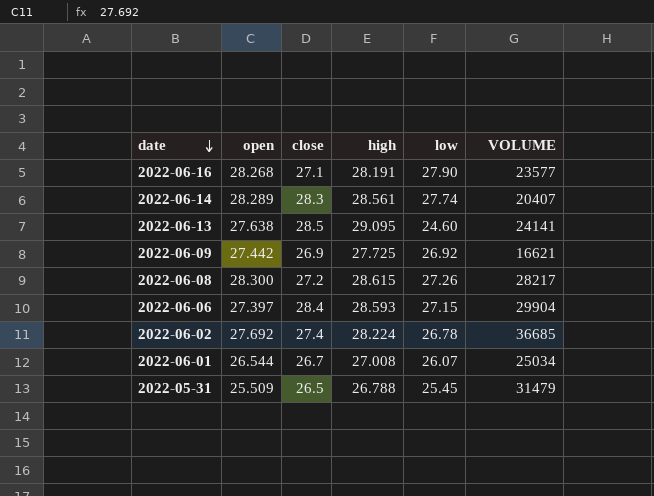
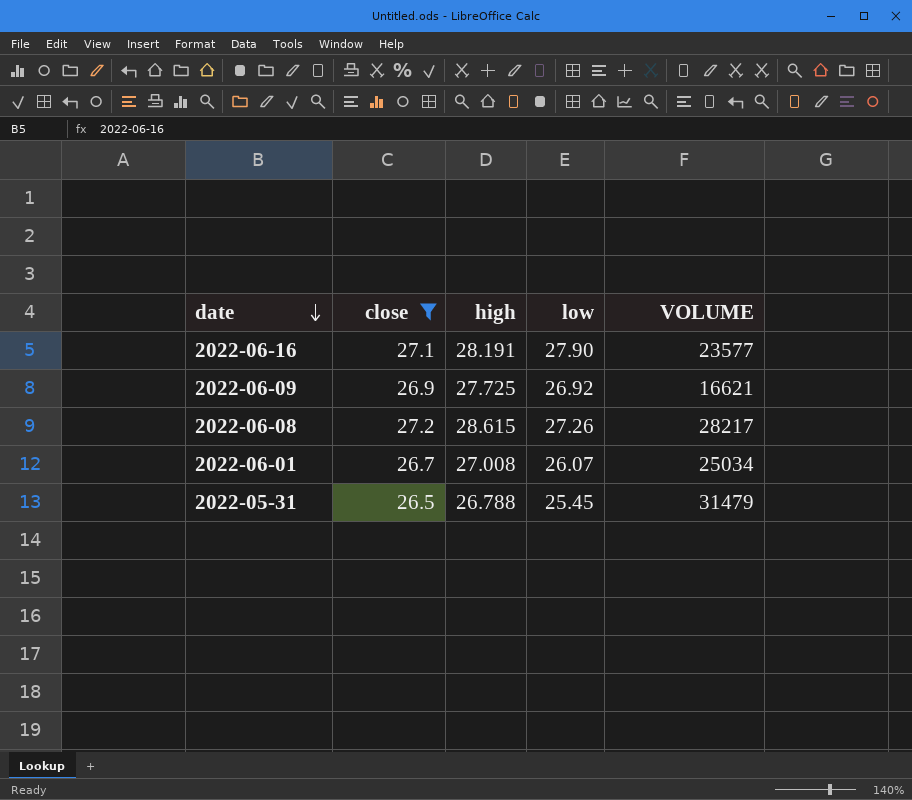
filter: none -> close <= 27.2
column open | position: 2 -> none

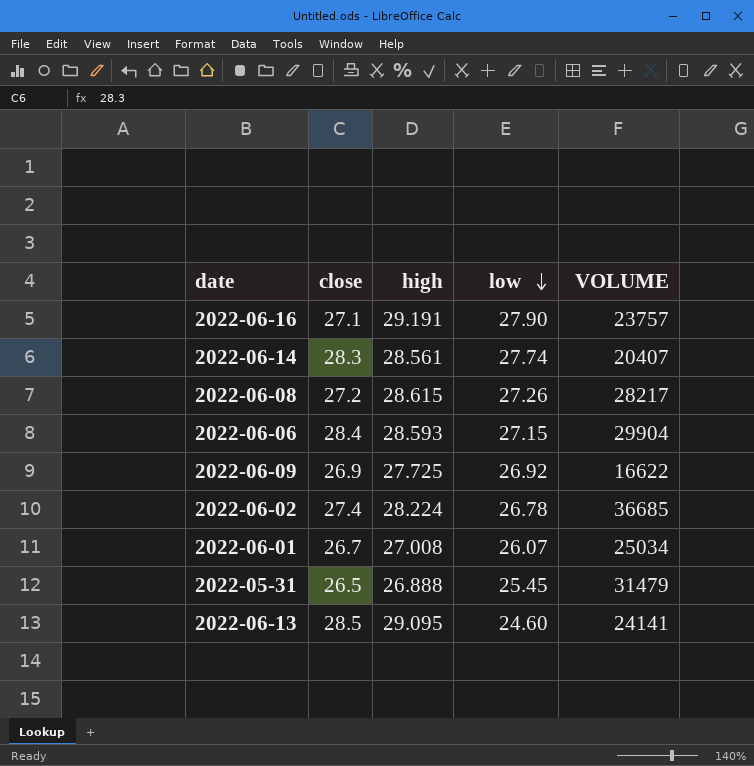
filter: close <= 27.2 -> none
row order: date descending -> low descending
2022-06-16 | high: 28.191 -> 29.191
2022-06-16 | VOLUME: 23577 -> 23757
2022-06-09 | VOLUME: 16621 -> 16622
2022-05-31 | high: 26.788 -> 26.888

